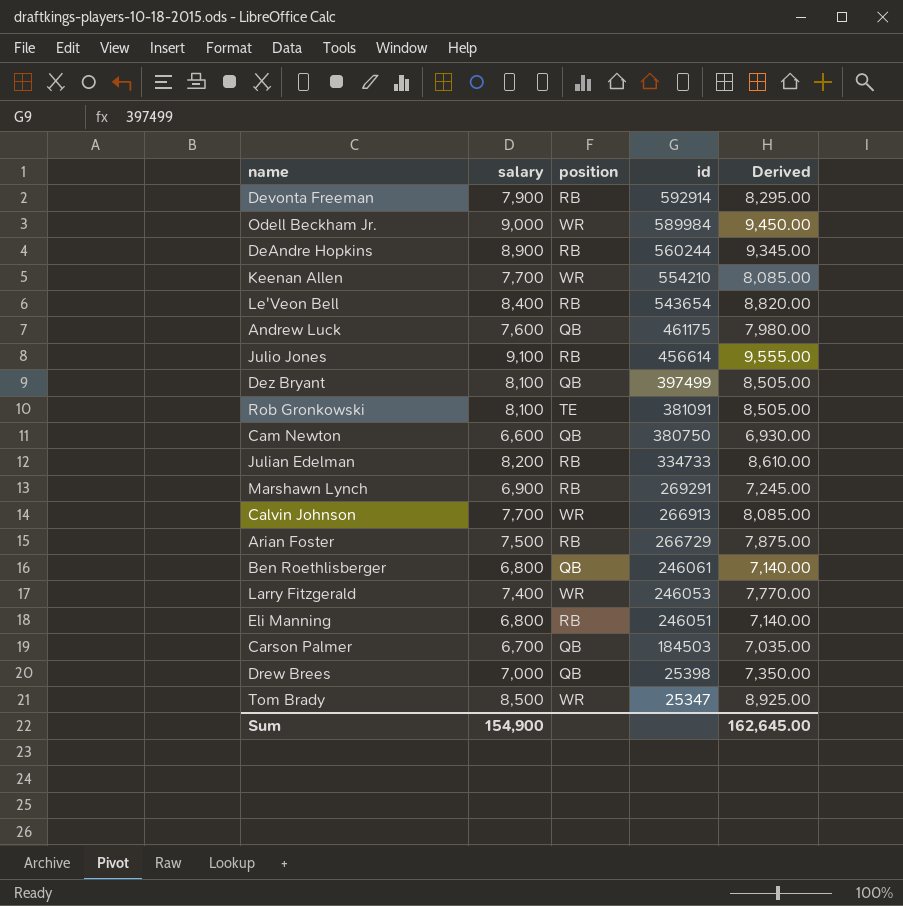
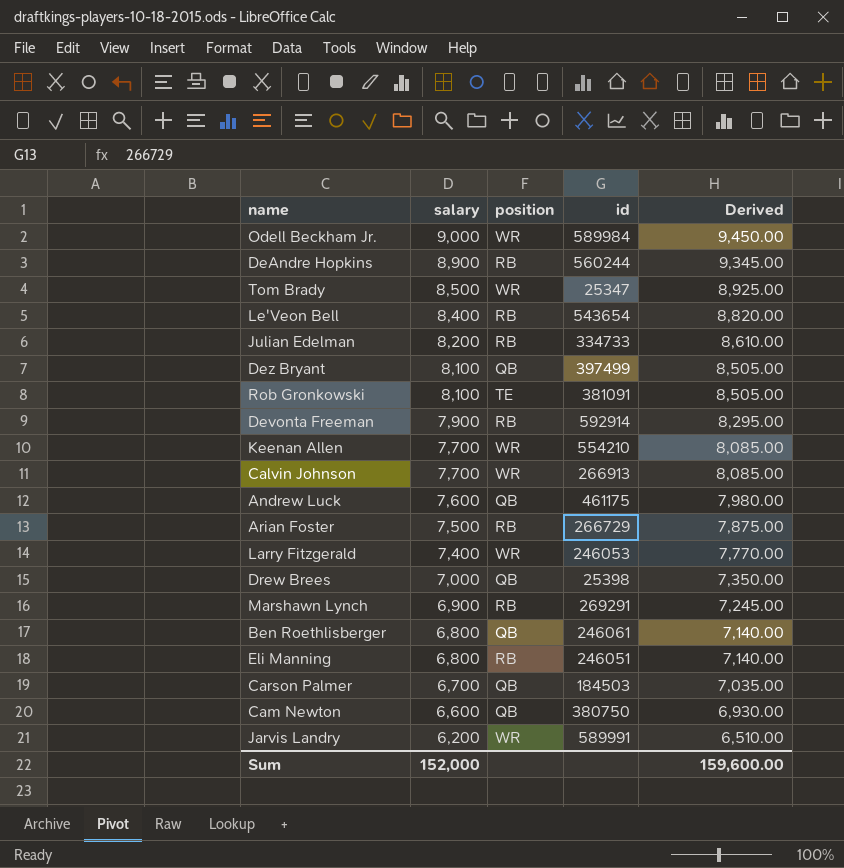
row order: id descending -> salary descending
row Julio Jones: 9,100 | RB | 456614 | 9,555.00 -> none
row Jarvis Landry: none -> 6,200 | WR | 589991 | 6,510.00
Sum | salary: 154,900 -> 152,000
Sum | Derived: 162,645.00 -> 159,600.00

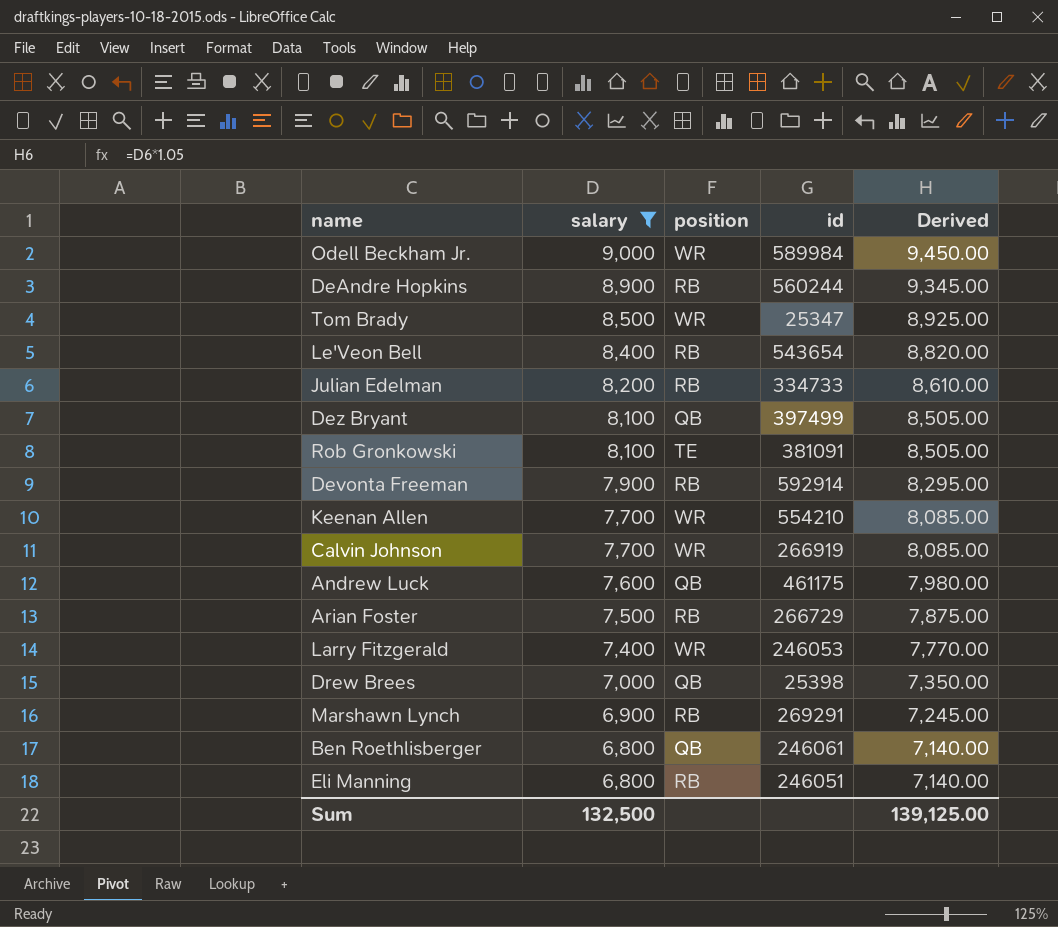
filter: none -> salary >= 6,800
Calvin Johnson | id: 266913 -> 266919
Sum | salary: 152,000 -> 132,500
Sum | Derived: 159,600.00 -> 139,125.00

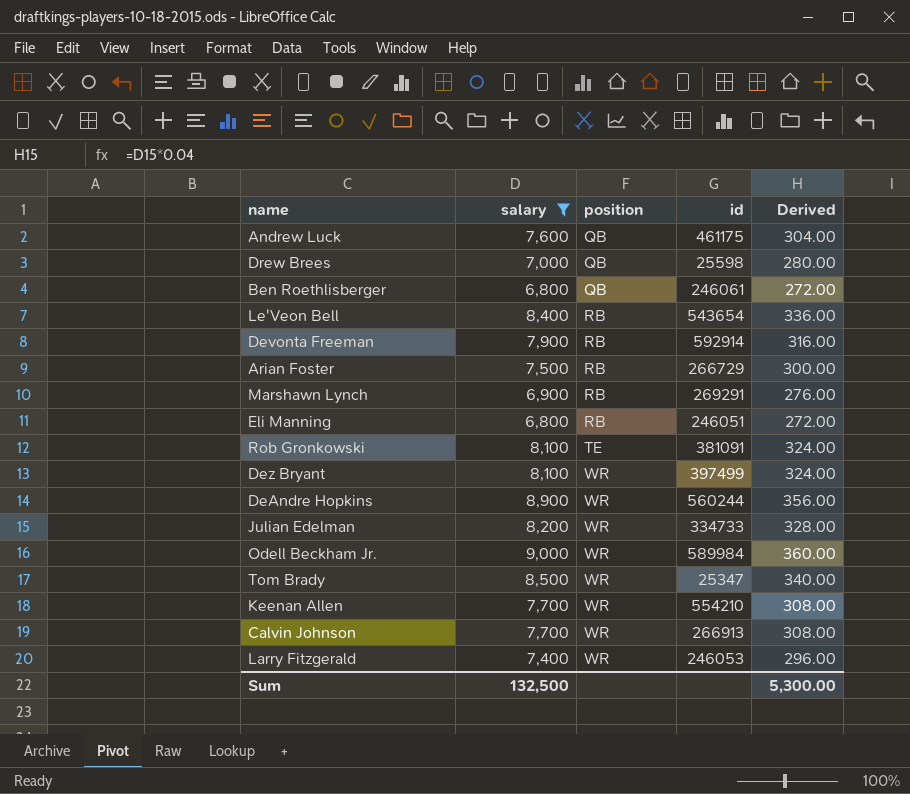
row order: salary descending -> position ascending
column Derived | formula: [salary] * 1.05 -> [salary] * 0.04
Drew Brees | id: 25398 -> 25598
Dez Bryant | position: QB -> WR
DeAndre Hopkins | position: RB -> WR
Julian Edelman | position: RB -> WR
Calvin Johnson | id: 266919 -> 266913
Sum | Derived: 139,125.00 -> 5,300.00

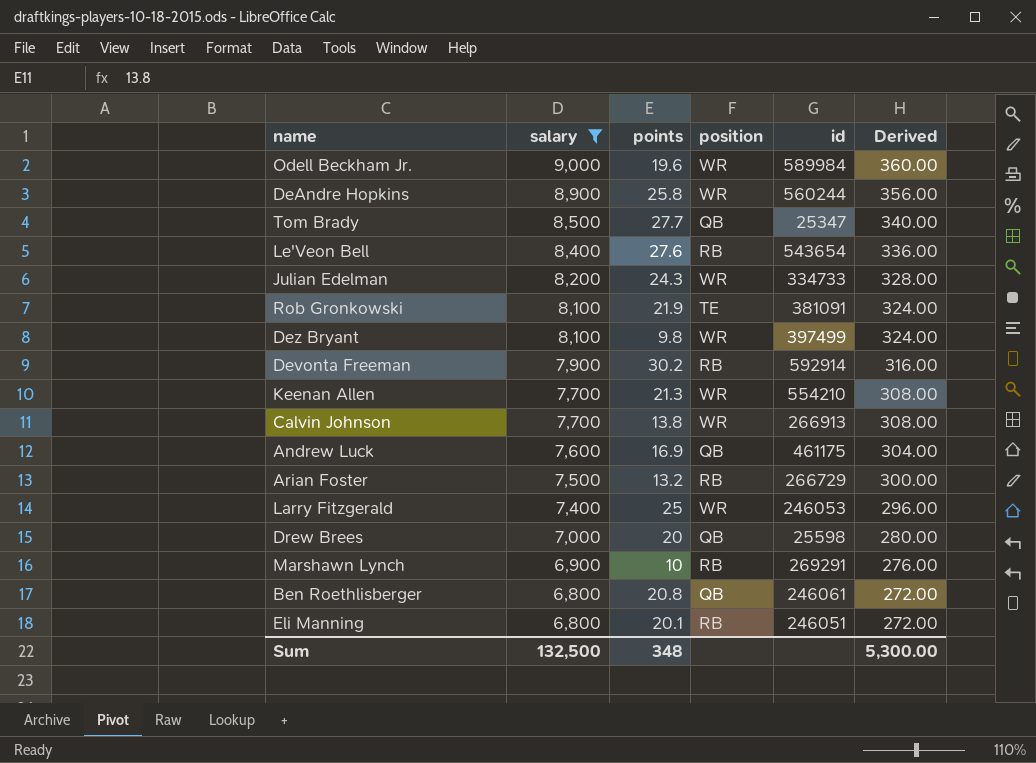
row order: position ascending -> salary descending
column points | position: none -> 3
Tom Brady | position: WR -> QB

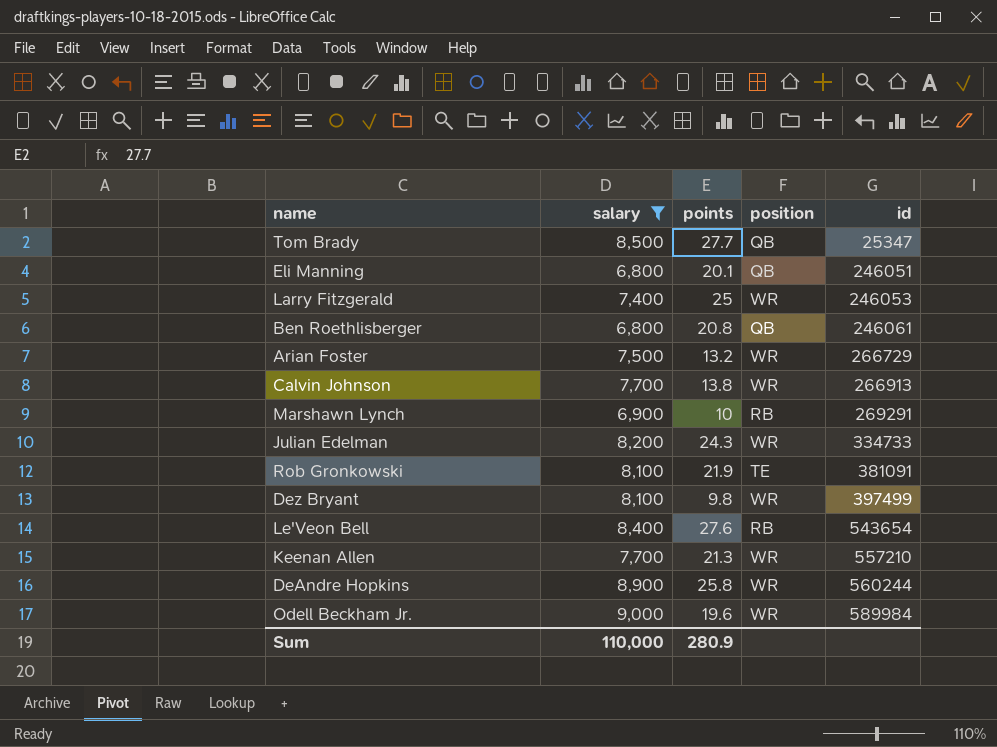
row order: salary descending -> id ascending
column Derived | formula: [salary] * 0.04 -> none
row Devonta Freeman: 7,900 | 30.2 | RB | 592914 | 316.00 -> none
row Andrew Luck: 7,600 | 16.9 | QB | 461175 | 304.00 -> none
row Drew Brees: 7,000 | 20 | QB | 25598 | 280.00 -> none
Eli Manning | position: RB -> QB
Arian Foster | position: RB -> WR
Keenan Allen | id: 554210 -> 557210
Sum | salary: 132,500 -> 110,000
Sum | points: 348 -> 280.9

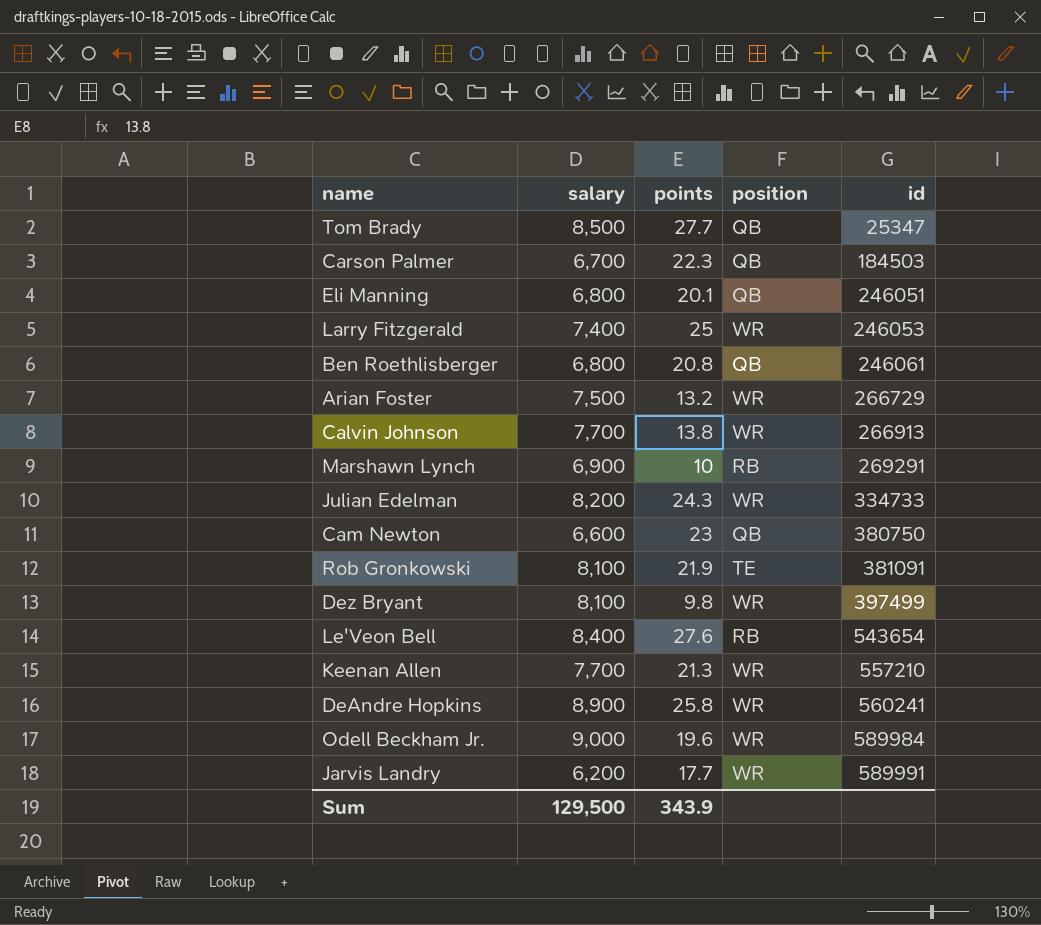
filter: salary >= 6,800 -> none
DeAndre Hopkins | id: 560244 -> 560241
Sum | salary: 110,000 -> 129,500
Sum | points: 280.9 -> 343.9

